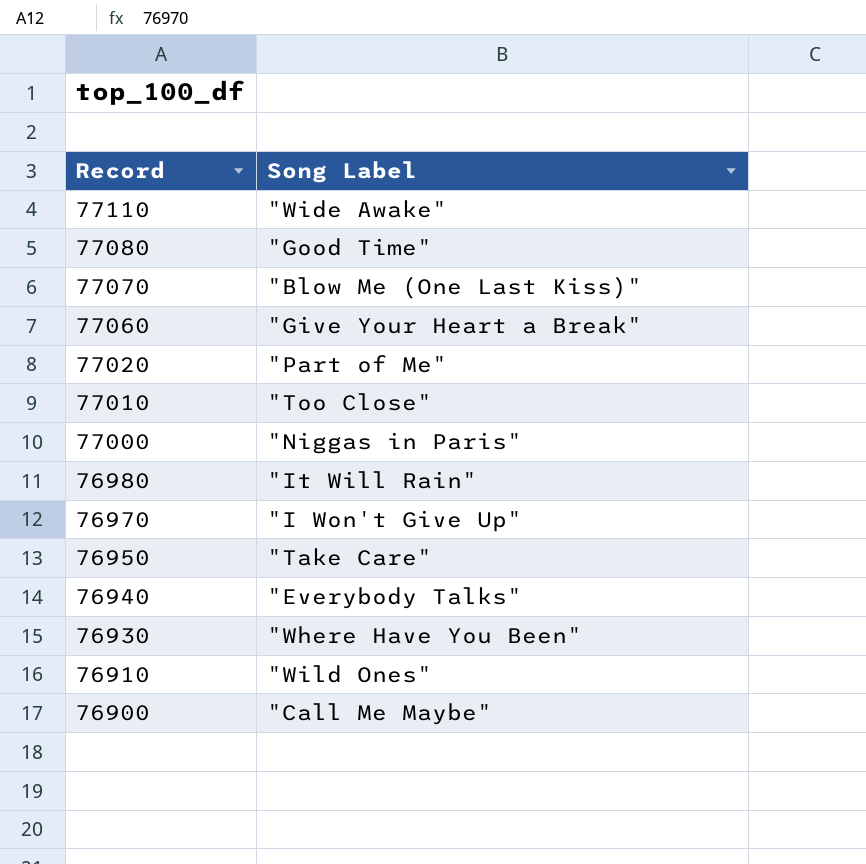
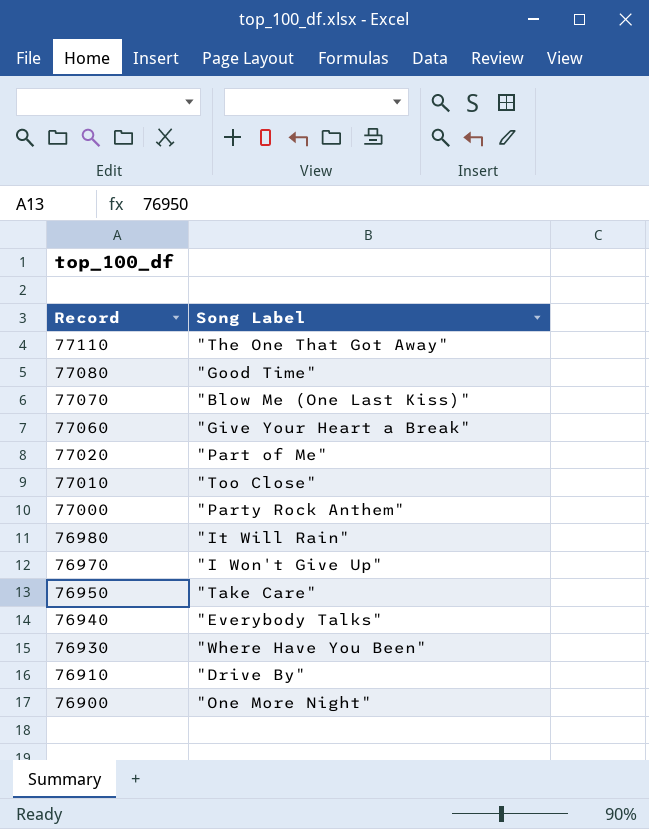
77110 | Song Label: "Wide Awake" -> "The One That Got Away"
77000 | Song Label: "Niggas in Paris" -> "Party Rock Anthem"
76910 | Song Label: "Wild Ones" -> "Drive By"
76900 | Song Label: "Call Me Maybe" -> "One More Night"

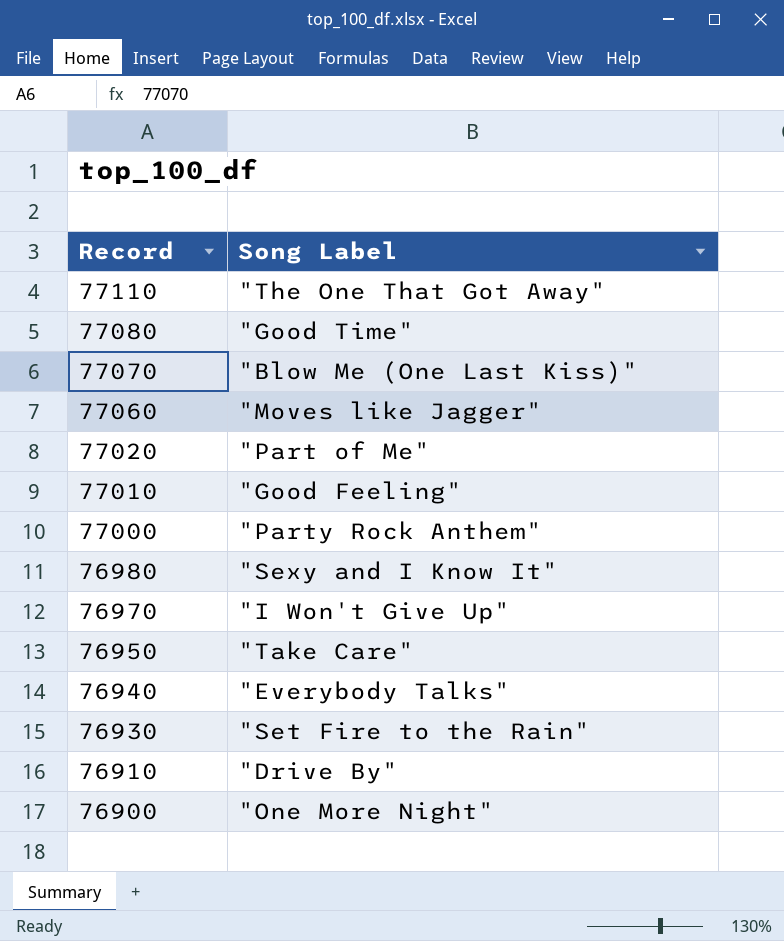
77060 | Song Label: "Give Your Heart a Break" -> "Moves like Jagger"
77010 | Song Label: "Too Close" -> "Good Feeling"
76980 | Song Label: "It Will Rain" -> "Sexy and I Know It"
76930 | Song Label: "Where Have You Been" -> "Set Fire to the Rain"

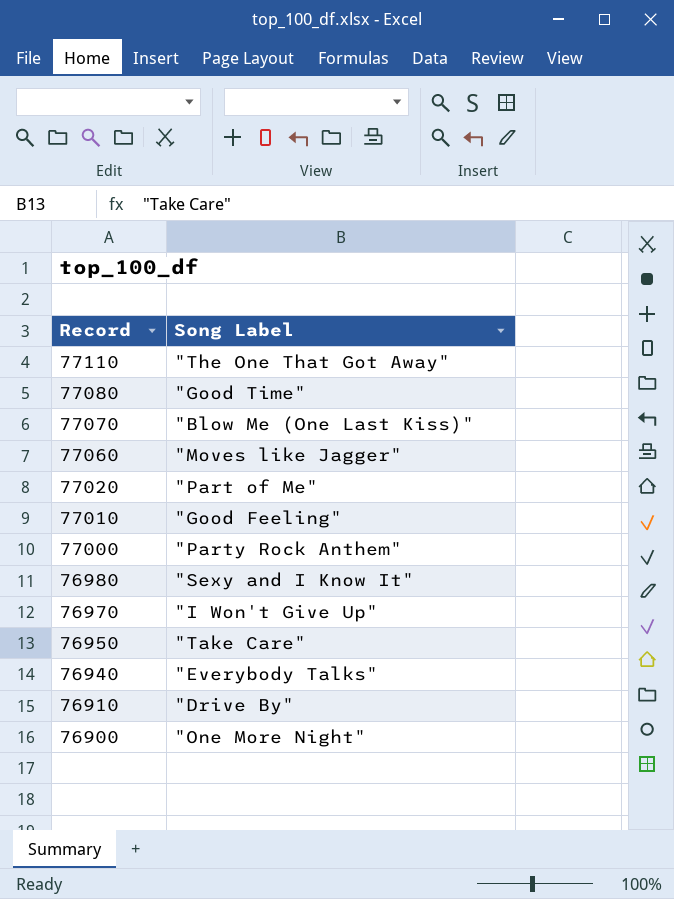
row 76930: "Set Fire to the Rain" -> none

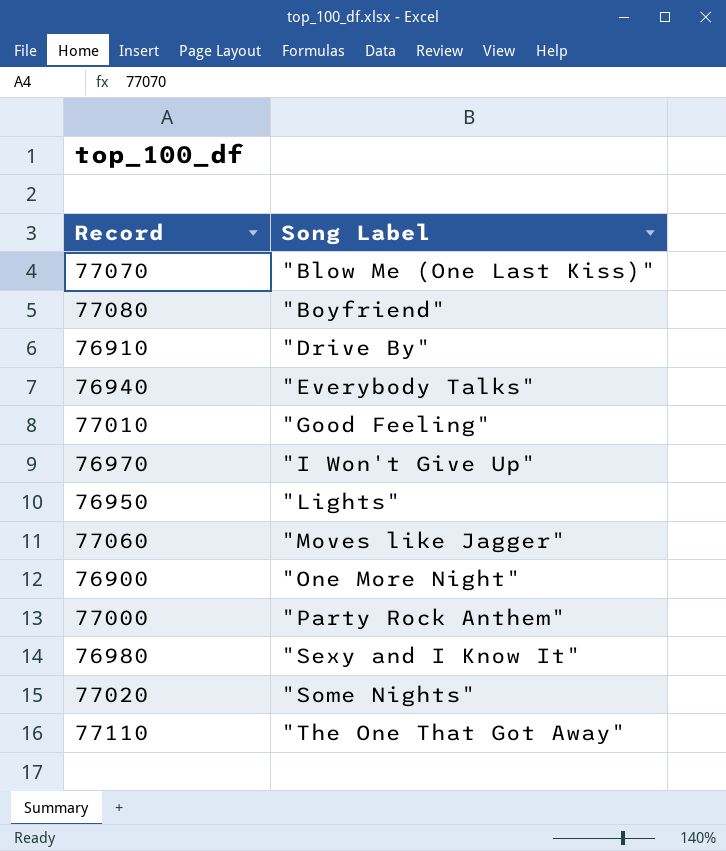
row order: Record descending -> Song Label ascending
77080 | Song Label: "Good Time" -> "Boyfriend"
76950 | Song Label: "Take Care" -> "Lights"
77020 | Song Label: "Part of Me" -> "Some Nights"

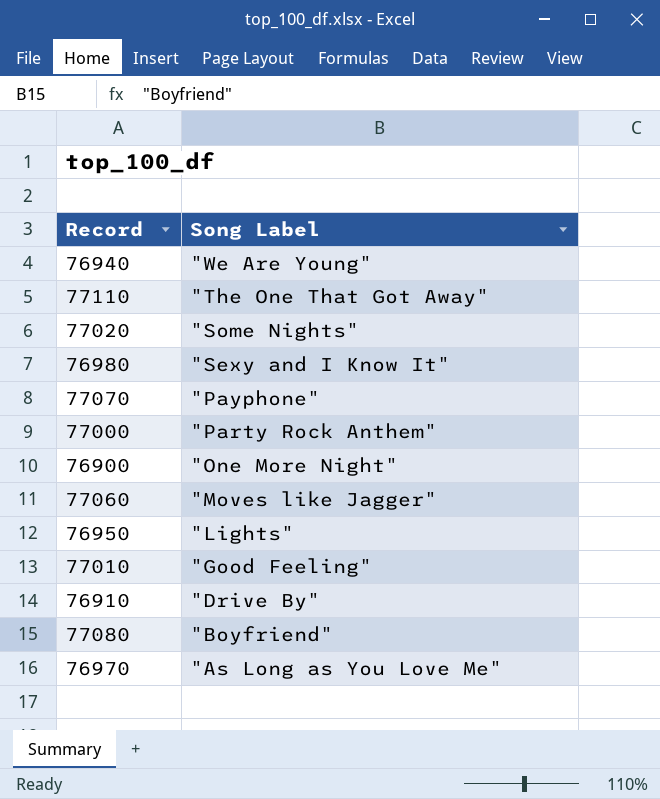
row order: Song Label ascending -> Song Label descending
76940 | Song Label: "Everybody Talks" -> "We Are Young"
77070 | Song Label: "Blow Me (One Last Kiss)" -> "Payphone"
76970 | Song Label: "I Won't Give Up" -> "As Long as You Love Me"

